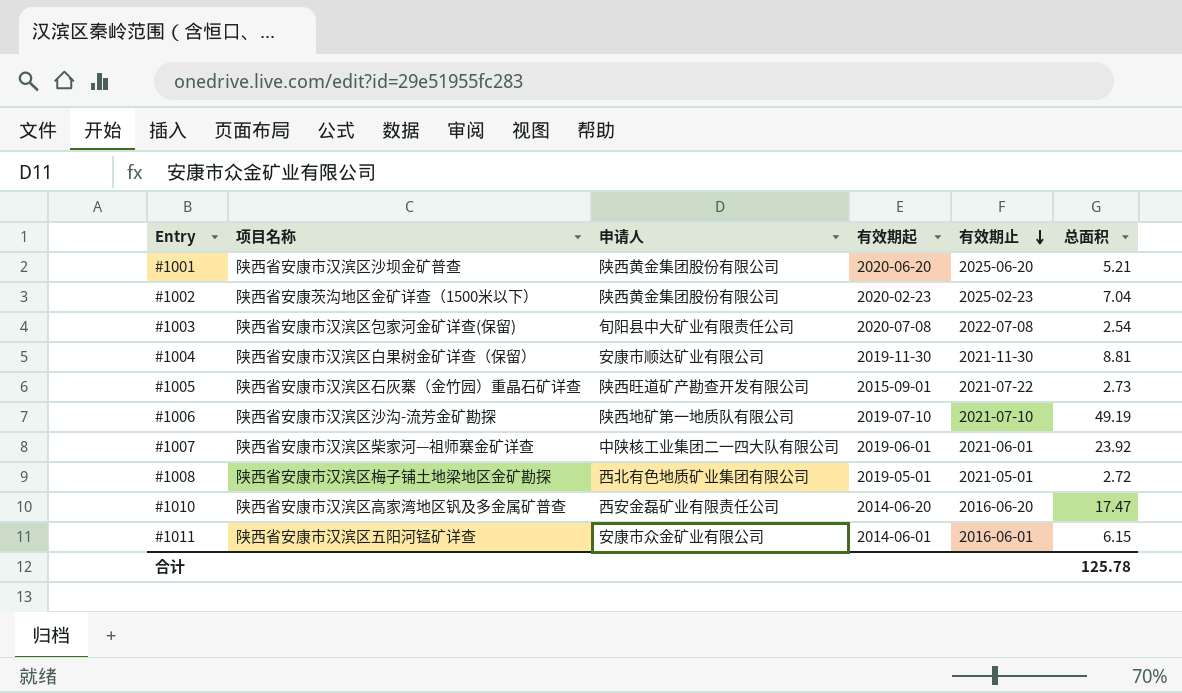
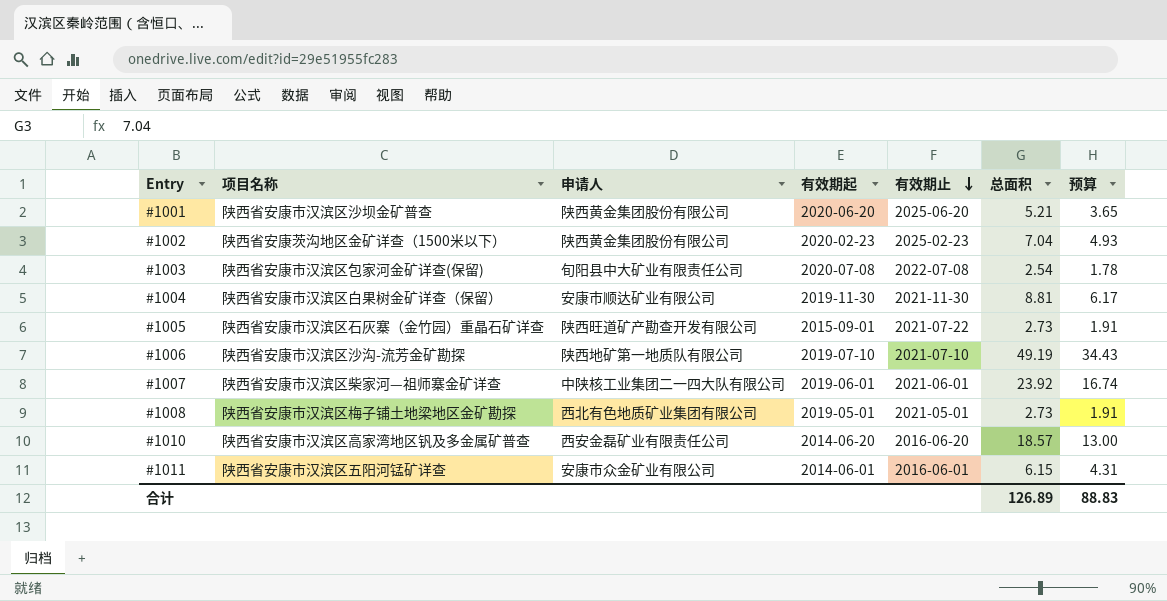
column 预算 | formula: none -> [总面积] * 0.7
#1008 | 总面积: 2.72 -> 2.73
#1010 | 总面积: 17.47 -> 18.57
合计 | 总面积: 125.78 -> 126.89

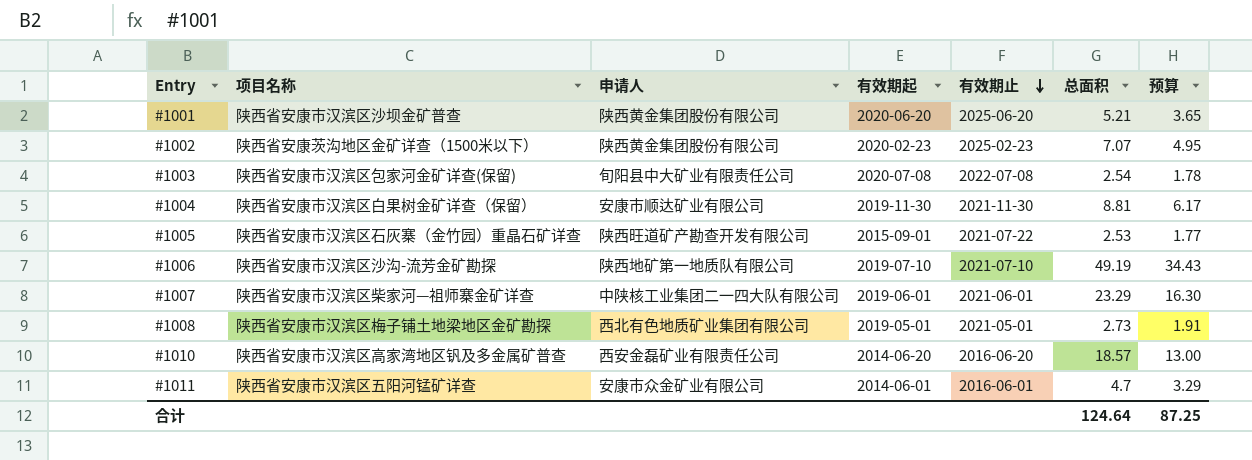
#1002 | 总面积: 7.04 -> 7.07
#1002 | 预算: 4.93 -> 4.95
#1005 | 总面积: 2.73 -> 2.53
#1005 | 预算: 1.91 -> 1.77
#1007 | 总面积: 23.92 -> 23.29
#1007 | 预算: 16.74 -> 16.30
#1011 | 总面积: 6.15 -> 4.7
#1011 | 预算: 4.31 -> 3.29
合计 | 总面积: 126.89 -> 124.64
合计 | 预算: 88.83 -> 87.25

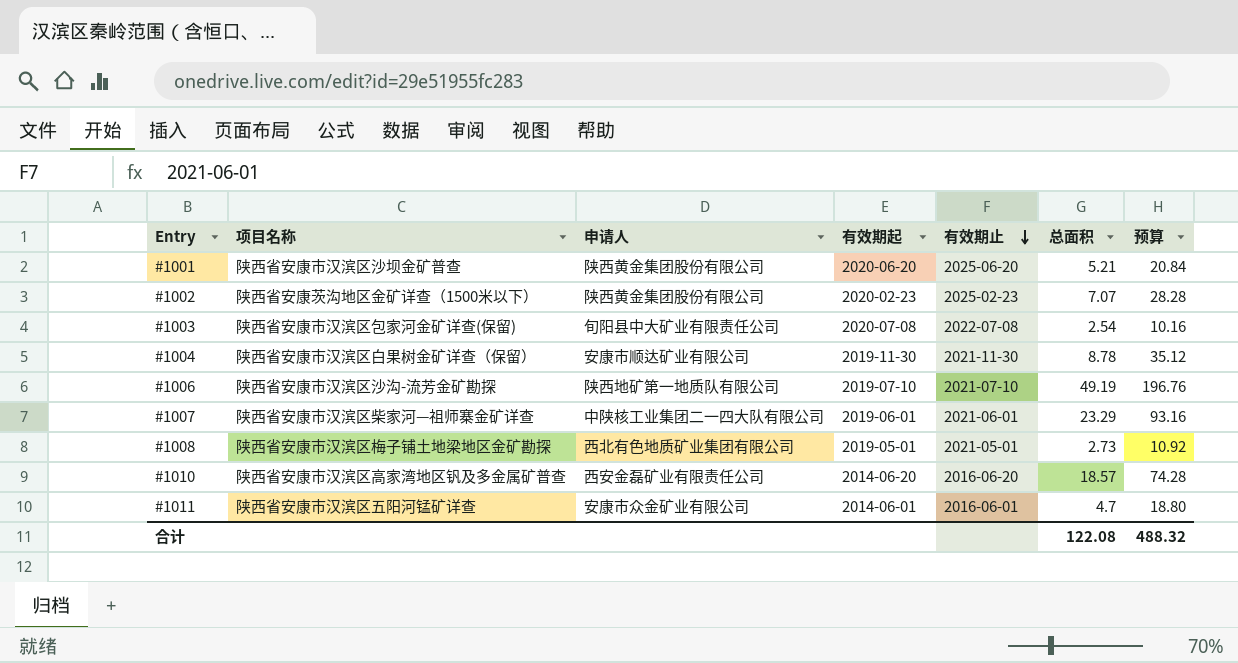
column 预算 | formula: [总面积] * 0.7 -> [总面积] * 4
row #1005: 陕西省安康市汉滨区石灰寨（金竹园）重晶石矿详查 | 陕西旺道矿产勘查开发有限公司 | 2015-09-01 | 2021-07-22 | 2.53 | 1.77 -> none
#1004 | 总面积: 8.81 -> 8.78
合计 | 总面积: 124.64 -> 122.08
合计 | 预算: 87.25 -> 488.32

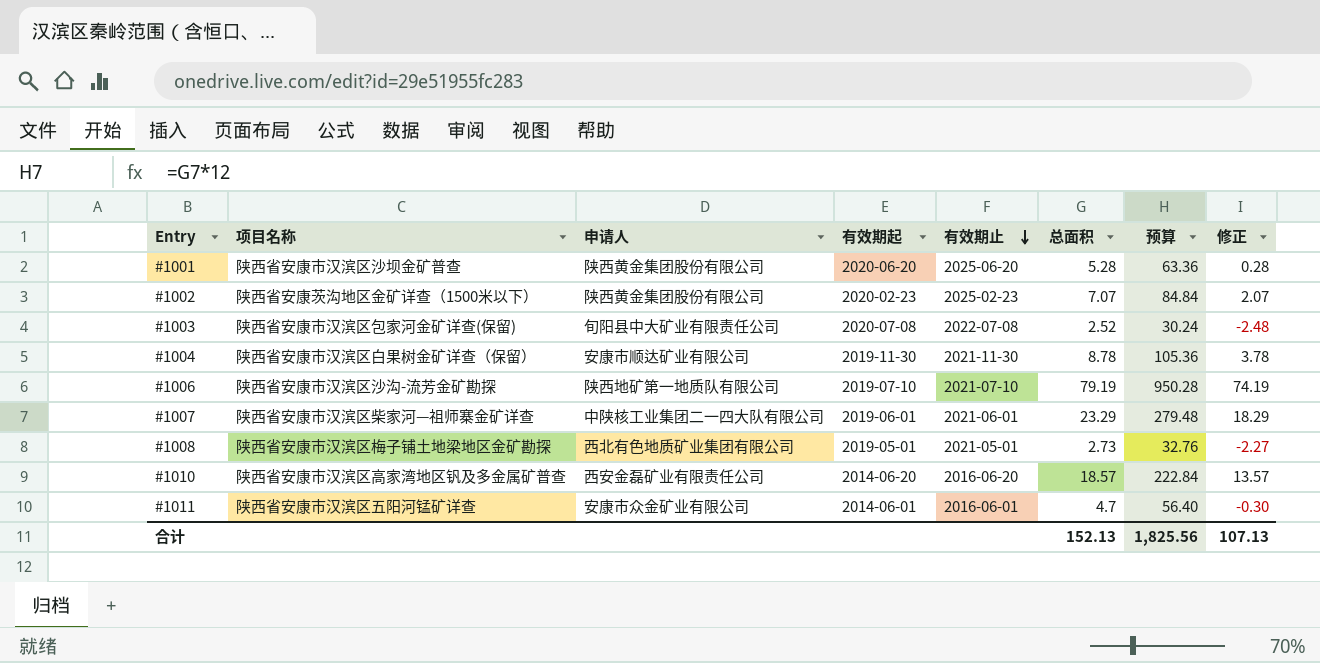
column 预算 | formula: [总面积] * 4 -> [总面积] * 12
column 修正 | formula: none -> [总面积] - 5
#1001 | 总面积: 5.21 -> 5.28
#1003 | 总面积: 2.54 -> 2.52
#1006 | 总面积: 49.19 -> 79.19
合计 | 总面积: 122.08 -> 152.13
合计 | 预算: 488.32 -> 1,825.56

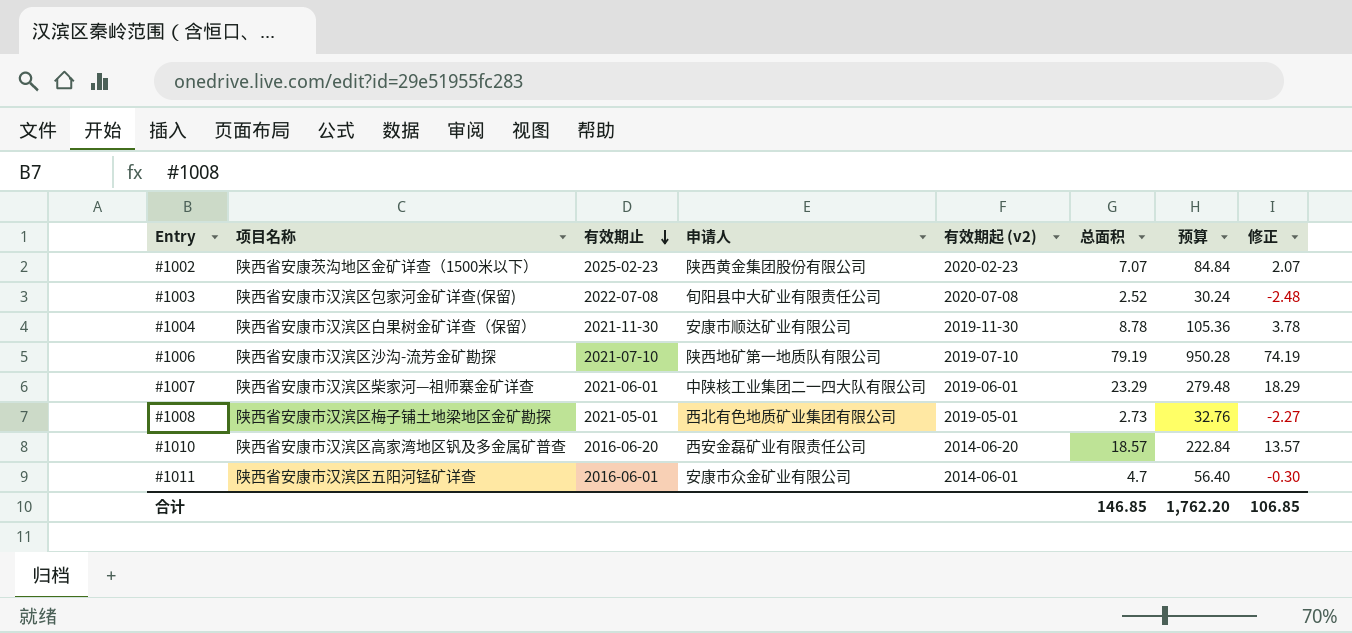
column 有效期止 | position: 5 -> 3
column name: 有效期起 -> 有效期起 (v2)
row #1001: 陕西省安康市汉滨区沙坝金矿普查 | 陕西黄金集团股份有限公司 | 2020-06-20 | 2025-06-20 | 5.28 | 63.36 | 0.28 -> none
合计 | 总面积: 152.13 -> 146.85
合计 | 预算: 1,825.56 -> 1,762.20
合计 | 修正: 107.13 -> 106.85

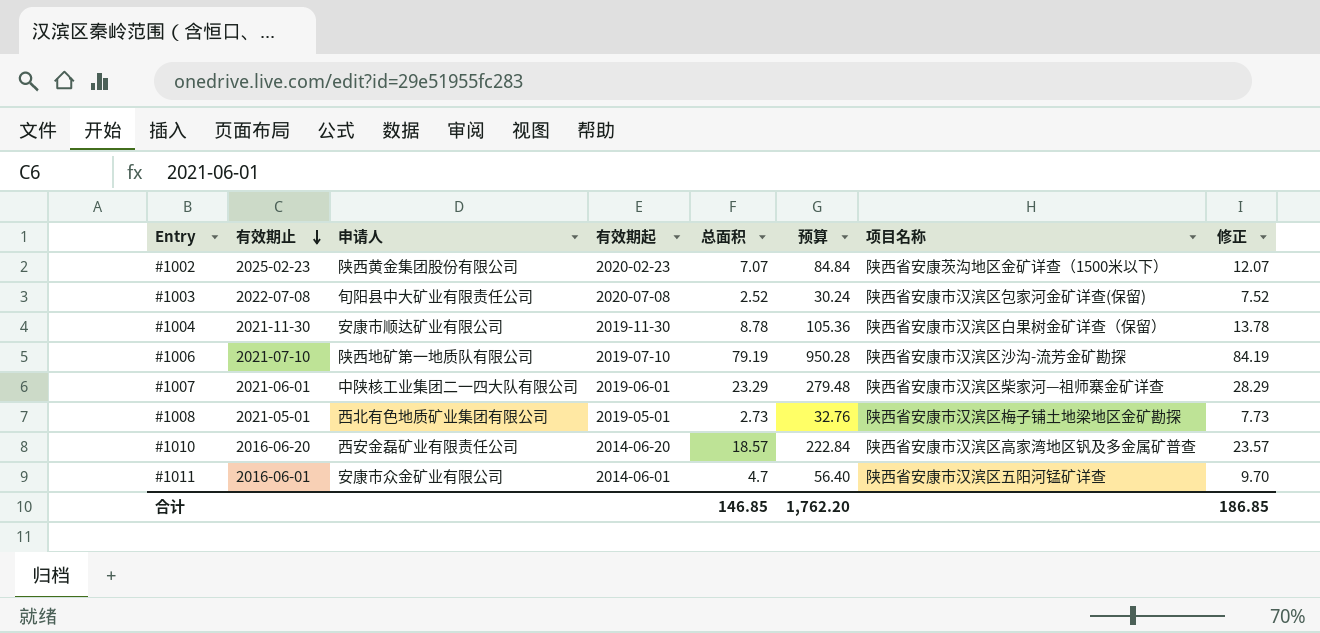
column name: 有效期起 (v2) -> 有效期起
column 项目名称 | position: 2 -> 7
column 修正 | formula: [总面积] - 5 -> [总面积] + 5
合计 | 修正: 106.85 -> 186.85

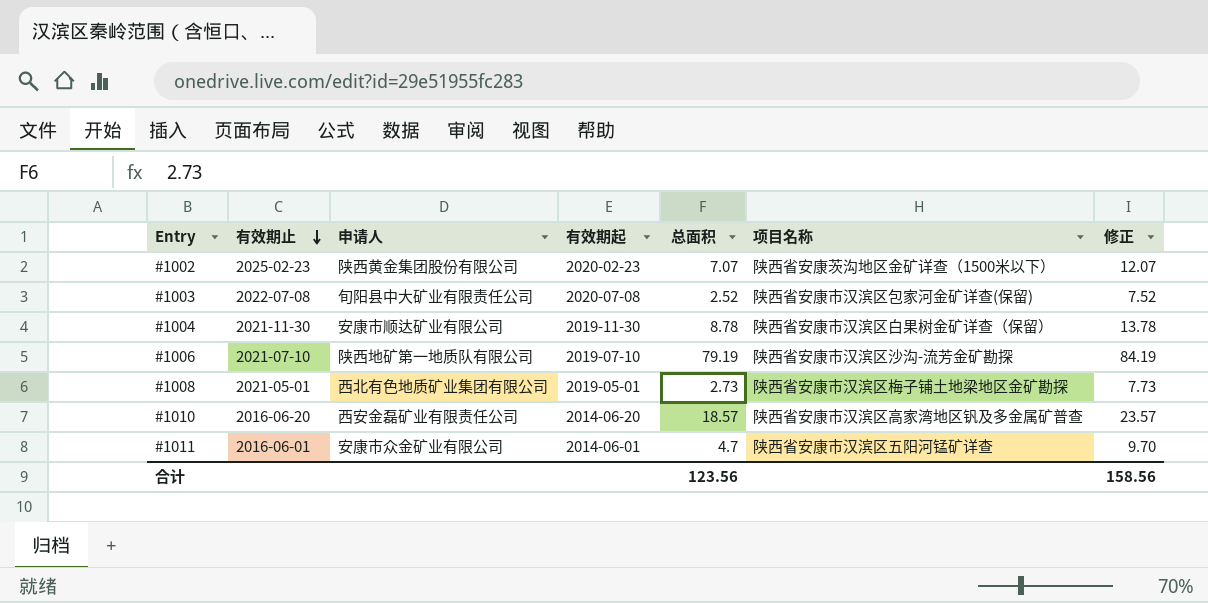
column 预算 | formula: [总面积] * 12 -> none
row #1007: 2021-06-01 | 中陕核工业集团二一四大队有限公司 | 2019-06-01 | 23.29 | 279.48 | 陕西省安康市汉滨区柴家河—祖师寨金矿详查 | 28.29 -> none
合计 | 总面积: 146.85 -> 123.56
合计 | 修正: 186.85 -> 158.56

